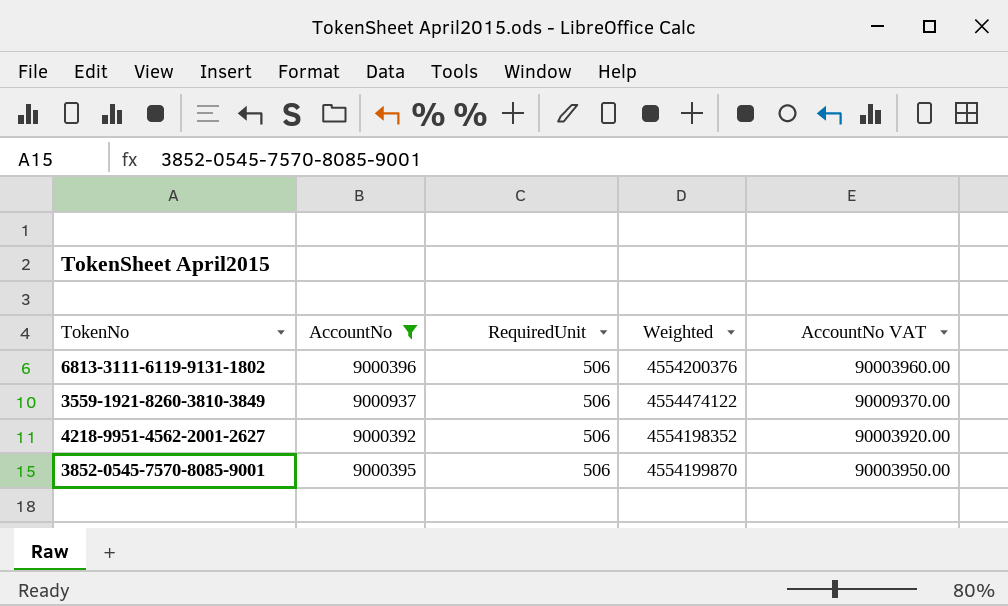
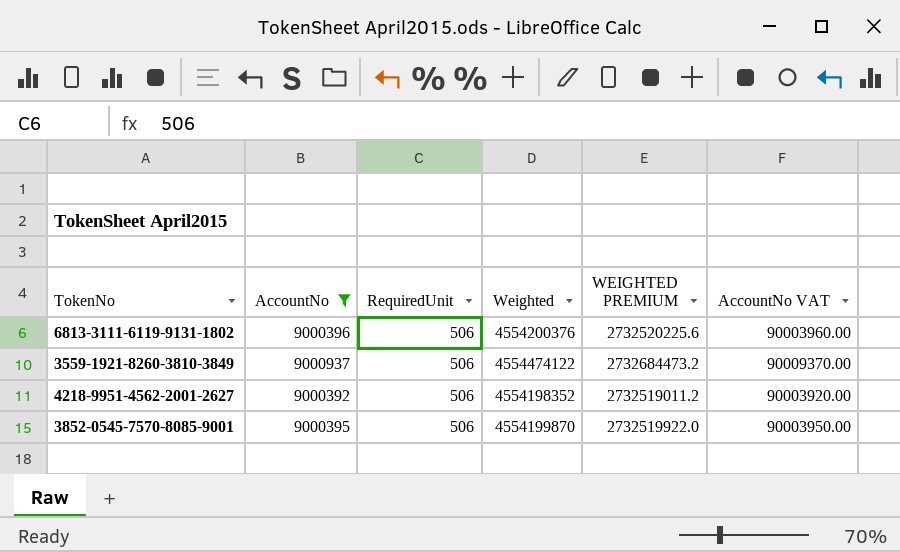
column WEIGHTED PREMIUM | formula: none -> [Weighted] * 0.6

